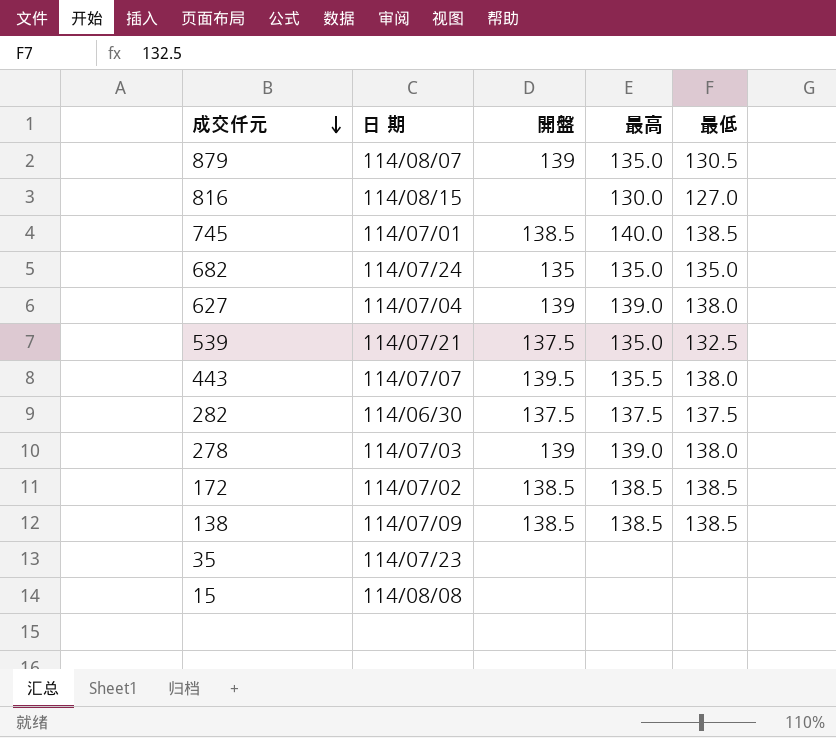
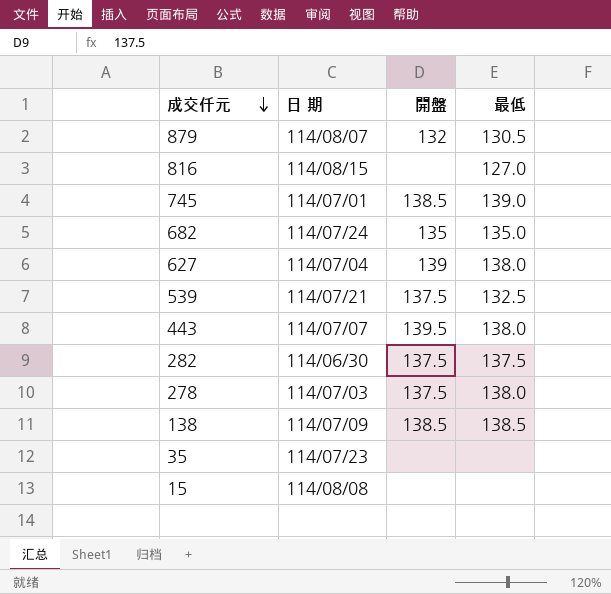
column 最高 | position: 4 -> none
row 172: 114/07/02 | 138.5 | 138.5 | 138.5 -> none
879 | 開盤: 139 -> 132
745 | 最低: 138.5 -> 139.0
278 | 開盤: 139 -> 137.5

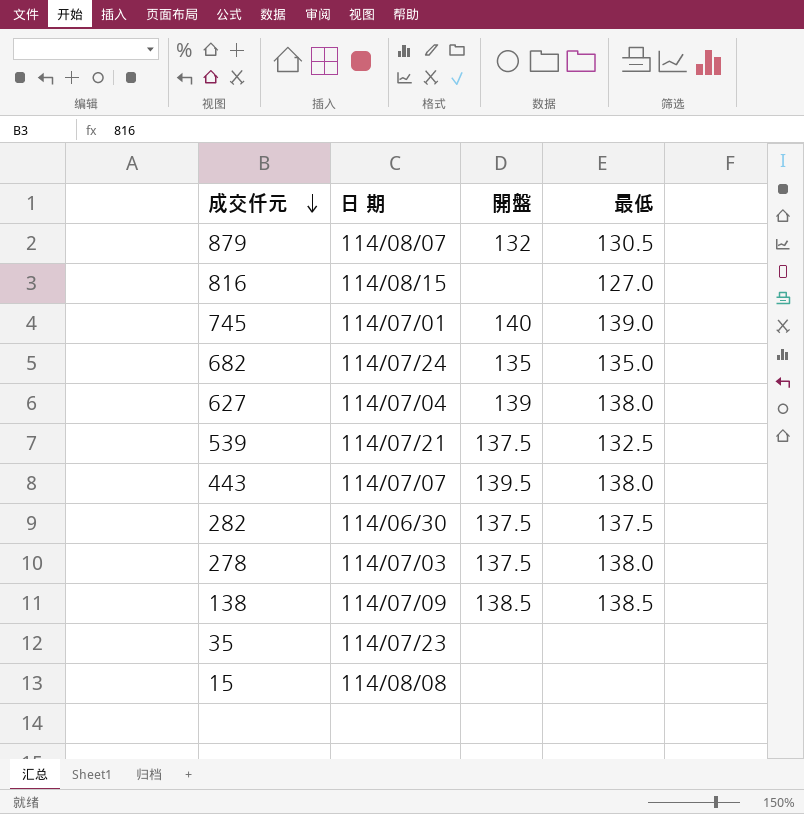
745 | 開盤: 138.5 -> 140

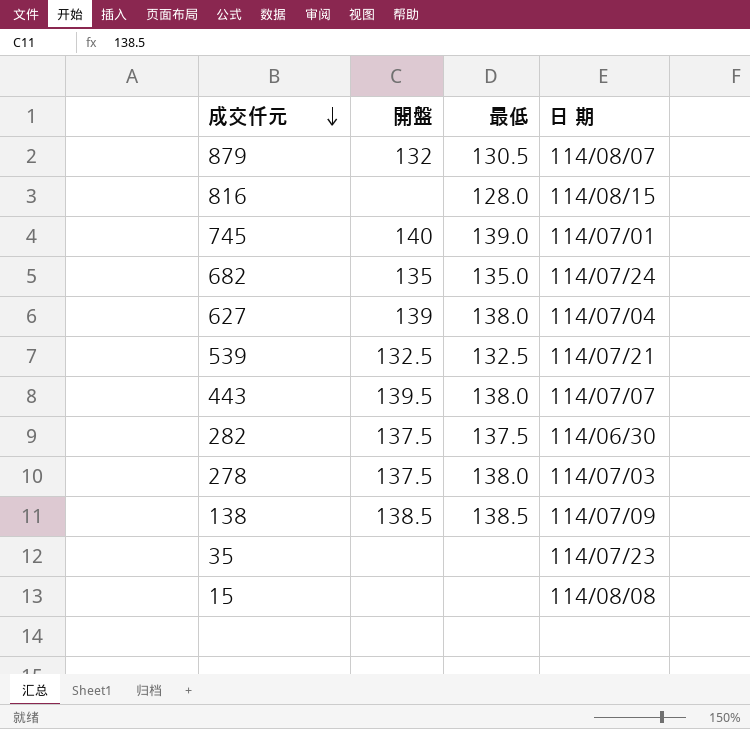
column 日 期 | position: 2 -> 4
816 | 最低: 127.0 -> 128.0
539 | 開盤: 137.5 -> 132.5

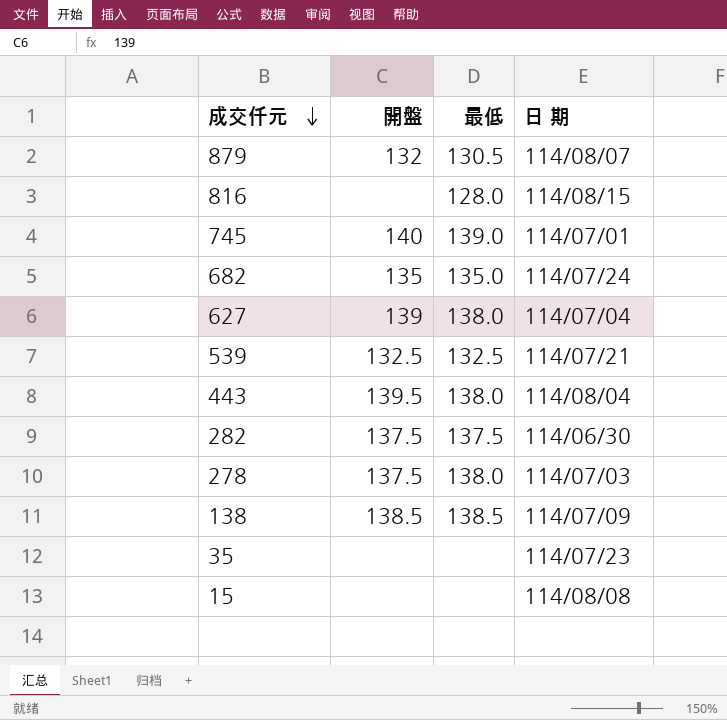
443 | 日 期: 114/07/07 -> 114/08/04

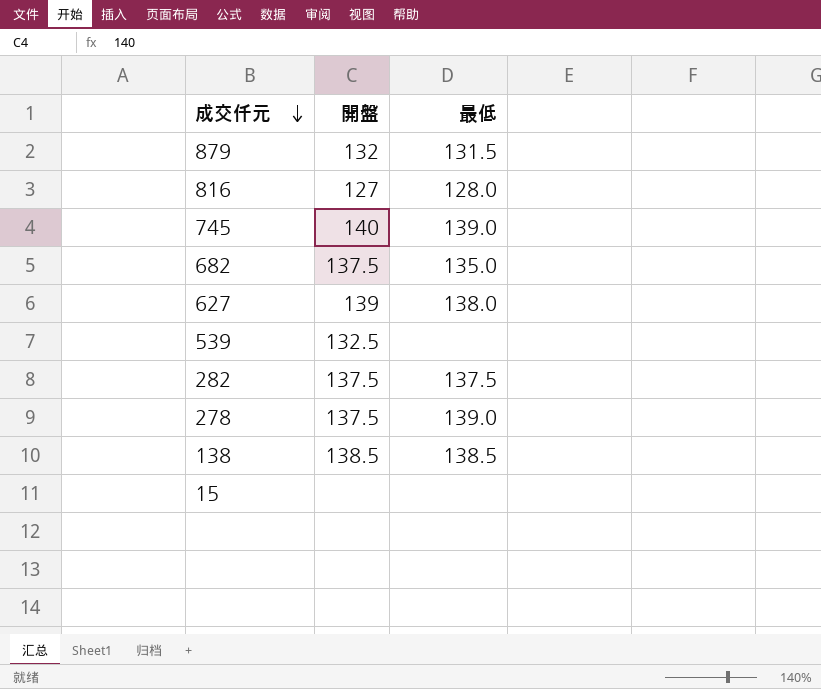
column 日 期 | position: 4 -> none
row 443: 139.5 | 138.0 | 114/08/04 -> none
row 35: none | none | 114/07/23 -> none
879 | 最低: 130.5 -> 131.5
816 | 開盤: none -> 127
682 | 開盤: 135 -> 137.5
539 | 最低: 132.5 -> none
278 | 最低: 138.0 -> 139.0

